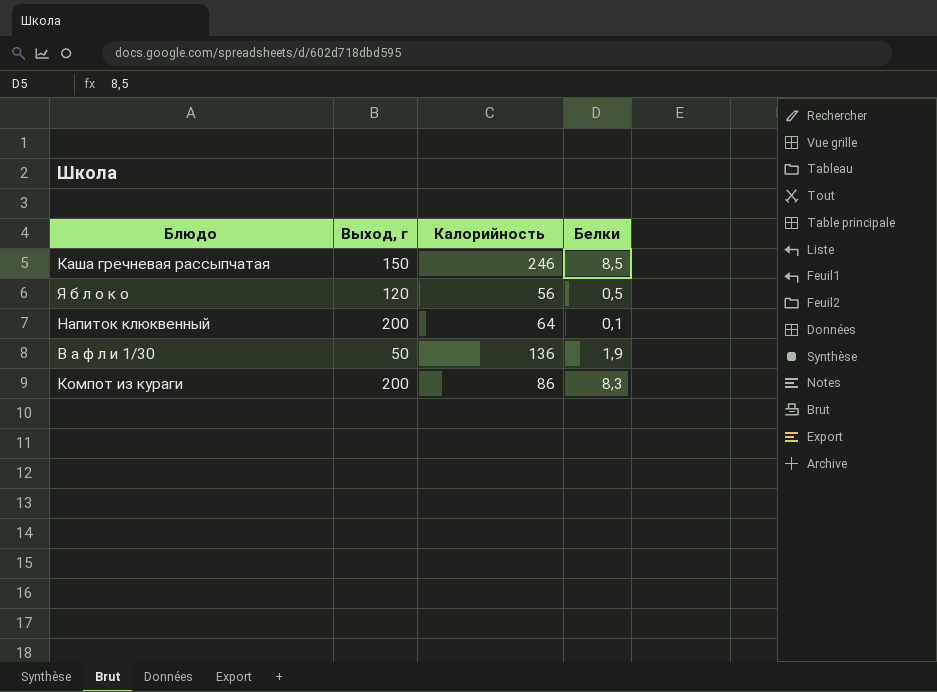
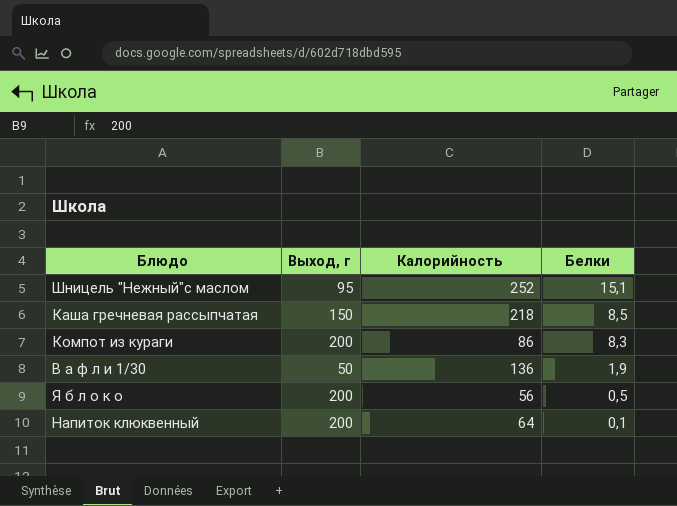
row order: none -> Белки descending
row Шницель "Нежный"с маслом: none -> 95 | 252 | 15,1
Каша гречневая рассыпчатая | Калорийность: 246 -> 218
Я б л о к о | Выход, г: 120 -> 200

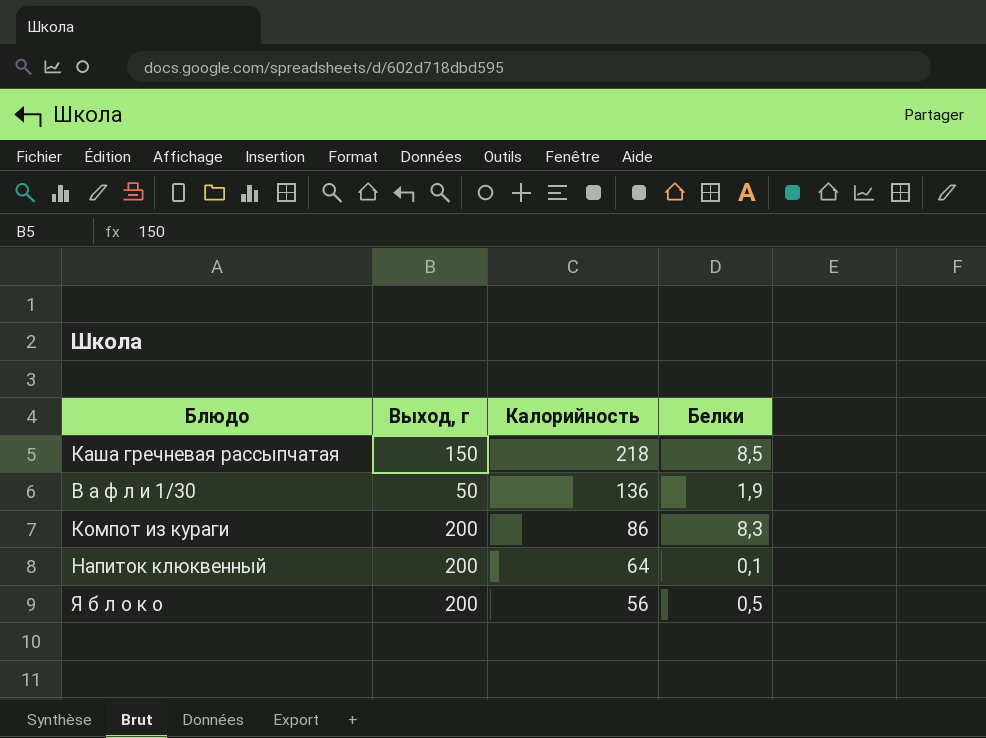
row order: Белки descending -> Калорийность descending
row Шницель "Нежный"с маслом: 95 | 252 | 15,1 -> none

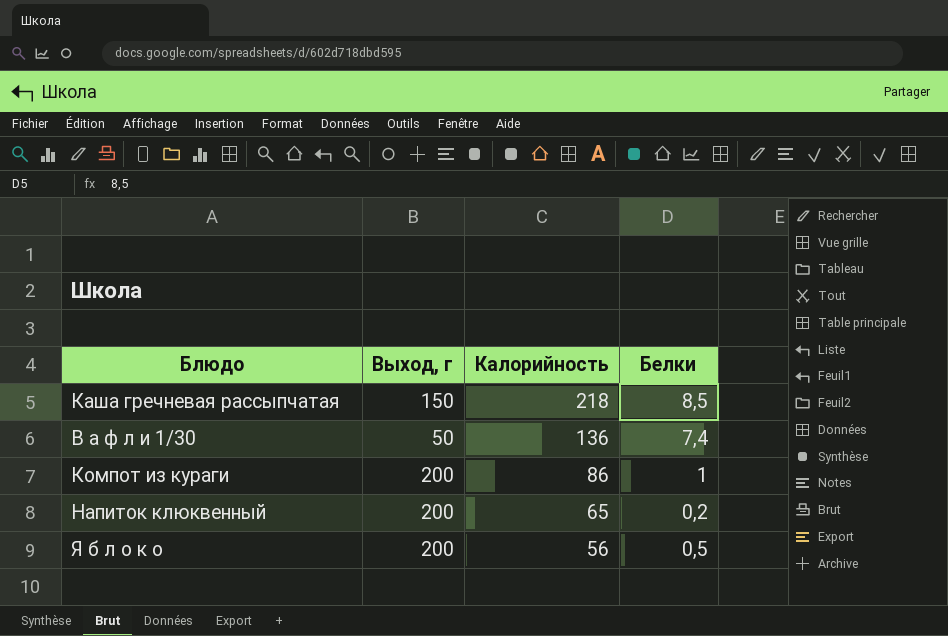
В а ф л и 1/30 | Белки: 1,9 -> 7,4
Компот из кураги | Белки: 8,3 -> 1
Напиток клюквенный | Калорийность: 64 -> 65
Напиток клюквенный | Белки: 0,1 -> 0,2

